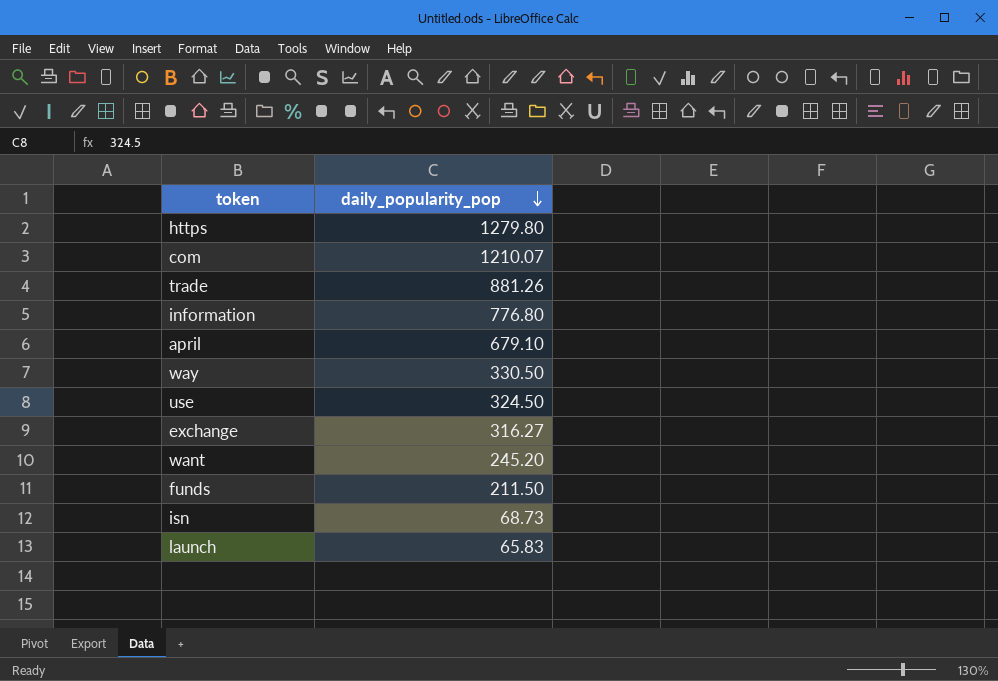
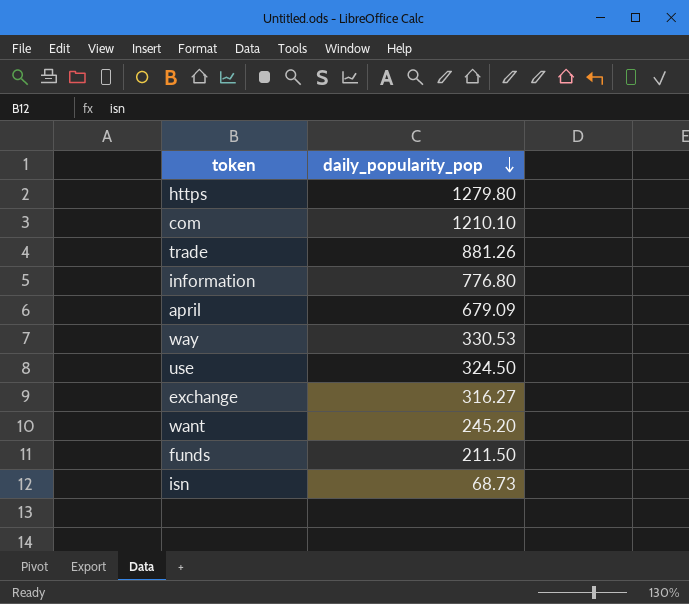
row launch: 65.83 -> none
com | daily_popularity_pop: 1210.07 -> 1210.10
april | daily_popularity_pop: 679.10 -> 679.09
way | daily_popularity_pop: 330.50 -> 330.53

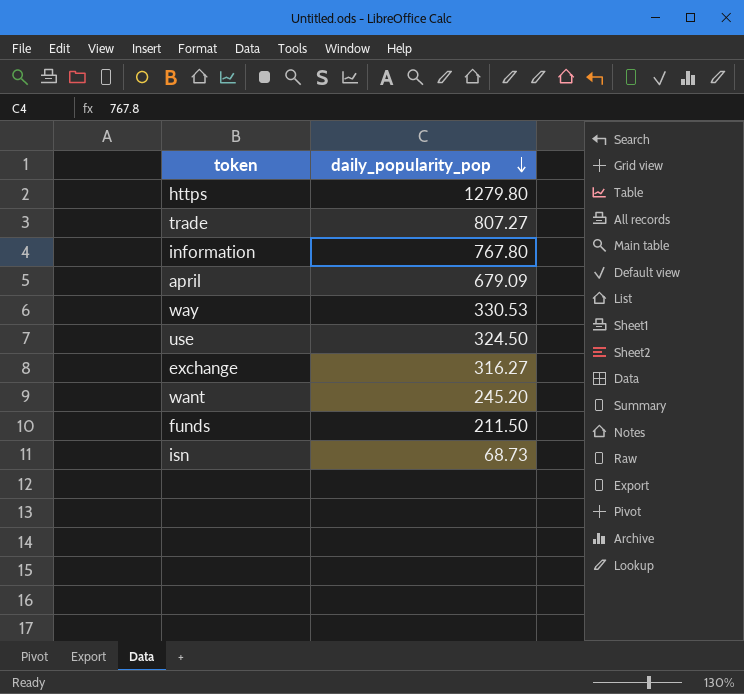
row com: 1210.10 -> none
trade | daily_popularity_pop: 881.26 -> 807.27
information | daily_popularity_pop: 776.80 -> 767.80

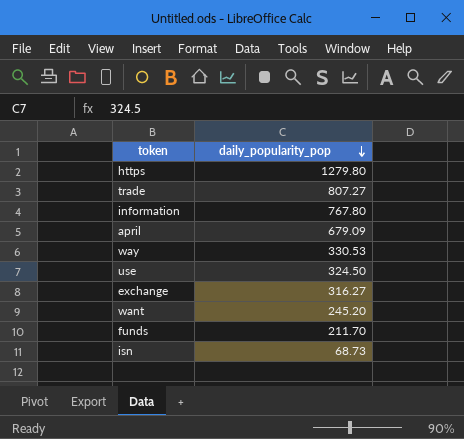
funds | daily_popularity_pop: 211.50 -> 211.70

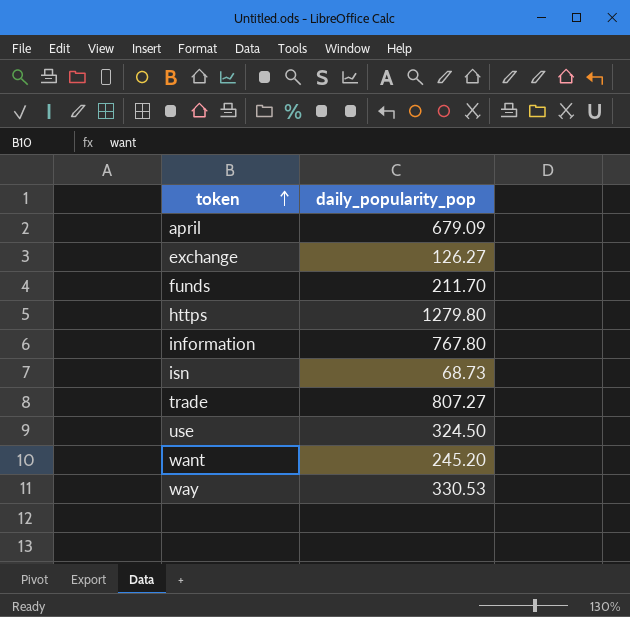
row order: daily_popularity_pop descending -> token ascending
exchange | daily_popularity_pop: 316.27 -> 126.27

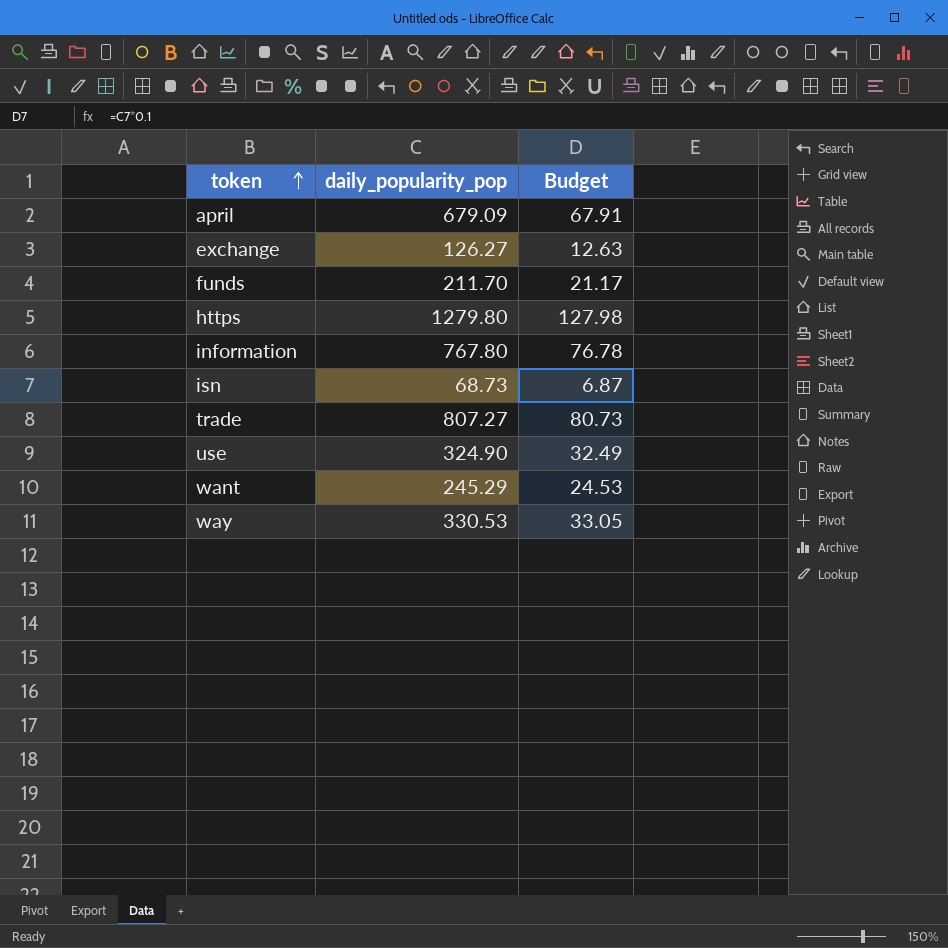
column Budget | formula: none -> [daily_popularity_pop] * 0.1
use | daily_popularity_pop: 324.50 -> 324.90
want | daily_popularity_pop: 245.20 -> 245.29

